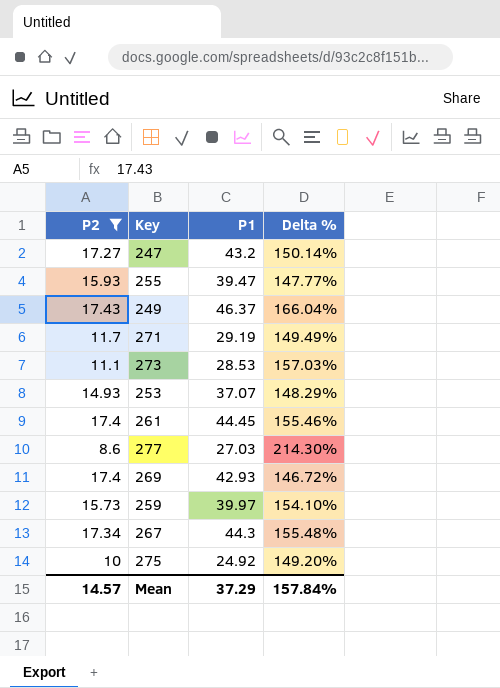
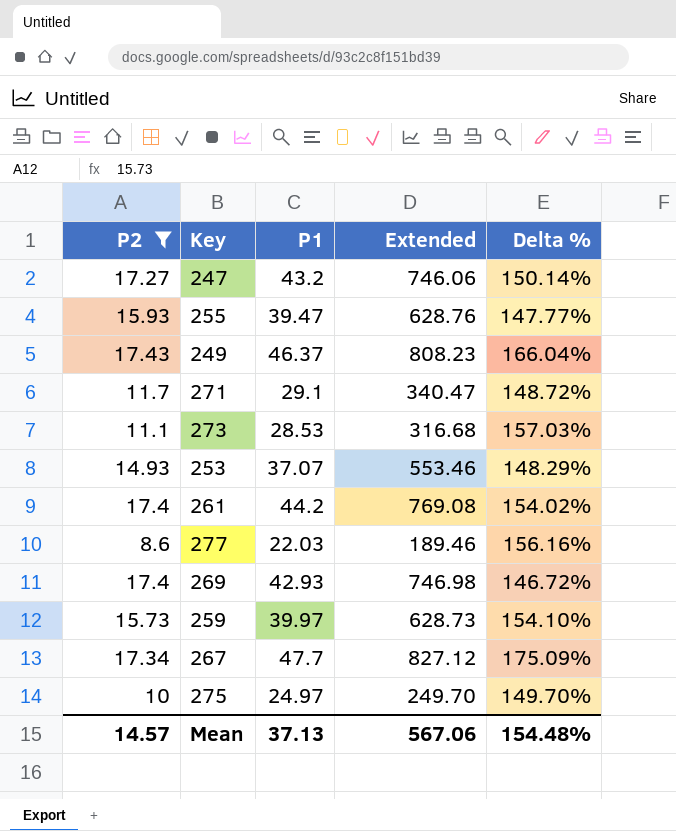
column Extended | formula: none -> [P2] * [P1]
271 | P1: 29.19 -> 29.1
271 | Delta %: 149.49% -> 148.72%
261 | P1: 44.45 -> 44.2
261 | Delta %: 155.46% -> 154.02%
277 | P1: 27.03 -> 22.03
277 | Delta %: 214.30% -> 156.16%
267 | P1: 44.3 -> 47.7
267 | Delta %: 155.48% -> 175.09%
275 | P1: 24.92 -> 24.97
275 | Delta %: 149.20% -> 149.70%
Mean | P1: 37.29 -> 37.13
Mean | Delta %: 157.84% -> 154.48%

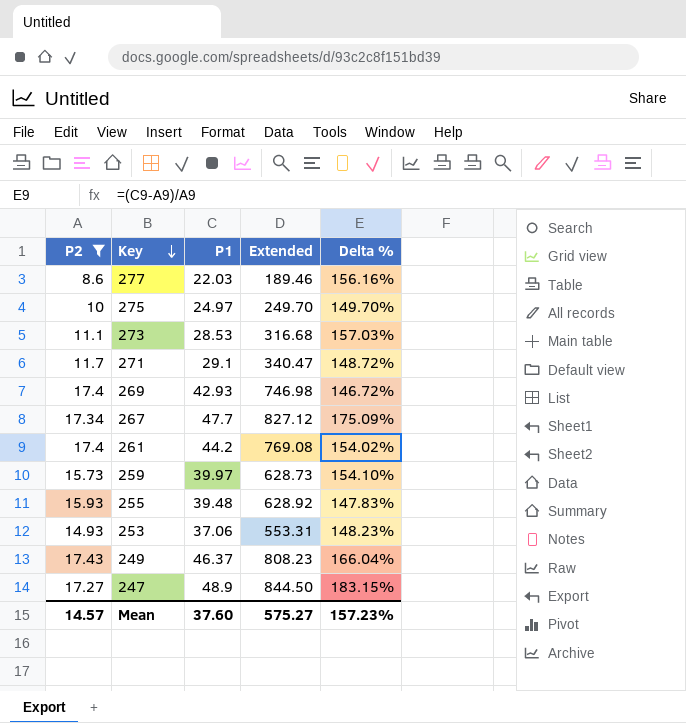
row order: none -> Key descending
255 | P1: 39.47 -> 39.48
255 | Extended: 628.76 -> 628.92
255 | Delta %: 147.77% -> 147.83%
253 | P1: 37.07 -> 37.06
253 | Extended: 553.46 -> 553.31
253 | Delta %: 148.29% -> 148.23%
247 | P1: 43.2 -> 48.9
247 | Extended: 746.06 -> 844.50
247 | Delta %: 150.14% -> 183.15%
Mean | P1: 37.13 -> 37.60
Mean | Extended: 567.06 -> 575.27
Mean | Delta %: 154.48% -> 157.23%

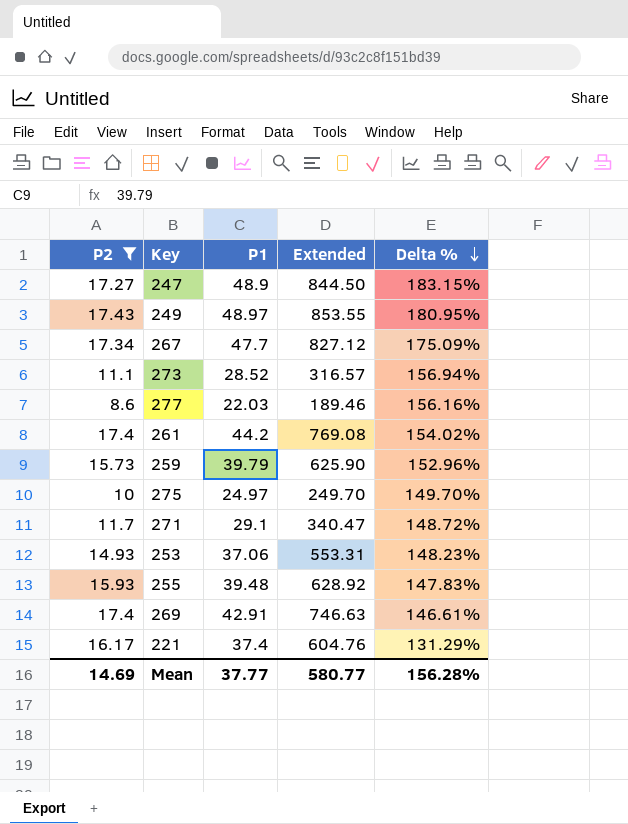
row order: Key descending -> Delta % descending
249 | P1: 46.37 -> 48.97
249 | Extended: 808.23 -> 853.55
249 | Delta %: 166.04% -> 180.95%
273 | P1: 28.53 -> 28.52
273 | Extended: 316.68 -> 316.57
273 | Delta %: 157.03% -> 156.94%
259 | P1: 39.97 -> 39.79
259 | Extended: 628.73 -> 625.90
259 | Delta %: 154.10% -> 152.96%
269 | P1: 42.93 -> 42.91
269 | Extended: 746.98 -> 746.63
269 | Delta %: 146.72% -> 146.61%
row 221: none -> 16.17 | 37.4 | 604.76 | 131.29%
Mean | P2: 14.57 -> 14.69
Mean | P1: 37.60 -> 37.77
Mean | Extended: 575.27 -> 580.77
Mean | Delta %: 157.23% -> 156.28%

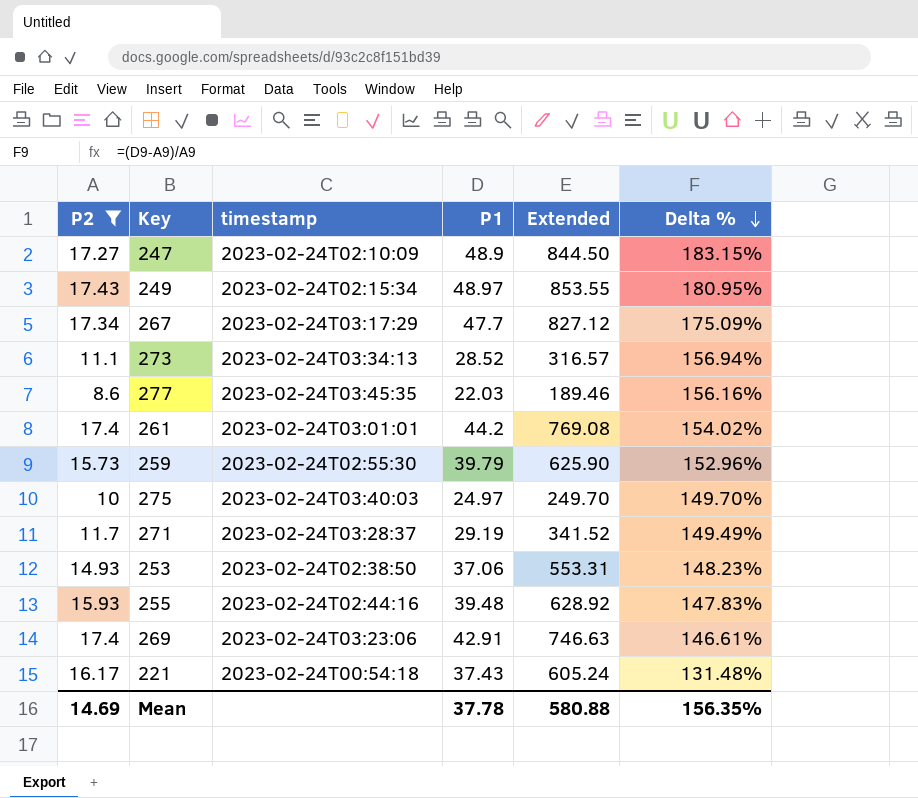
column timestamp | position: none -> 3
271 | P1: 29.1 -> 29.19
271 | Extended: 340.47 -> 341.52
271 | Delta %: 148.72% -> 149.49%
221 | P1: 37.4 -> 37.43
221 | Extended: 604.76 -> 605.24
221 | Delta %: 131.29% -> 131.48%
Mean | P1: 37.77 -> 37.78
Mean | Extended: 580.77 -> 580.88
Mean | Delta %: 156.28% -> 156.35%

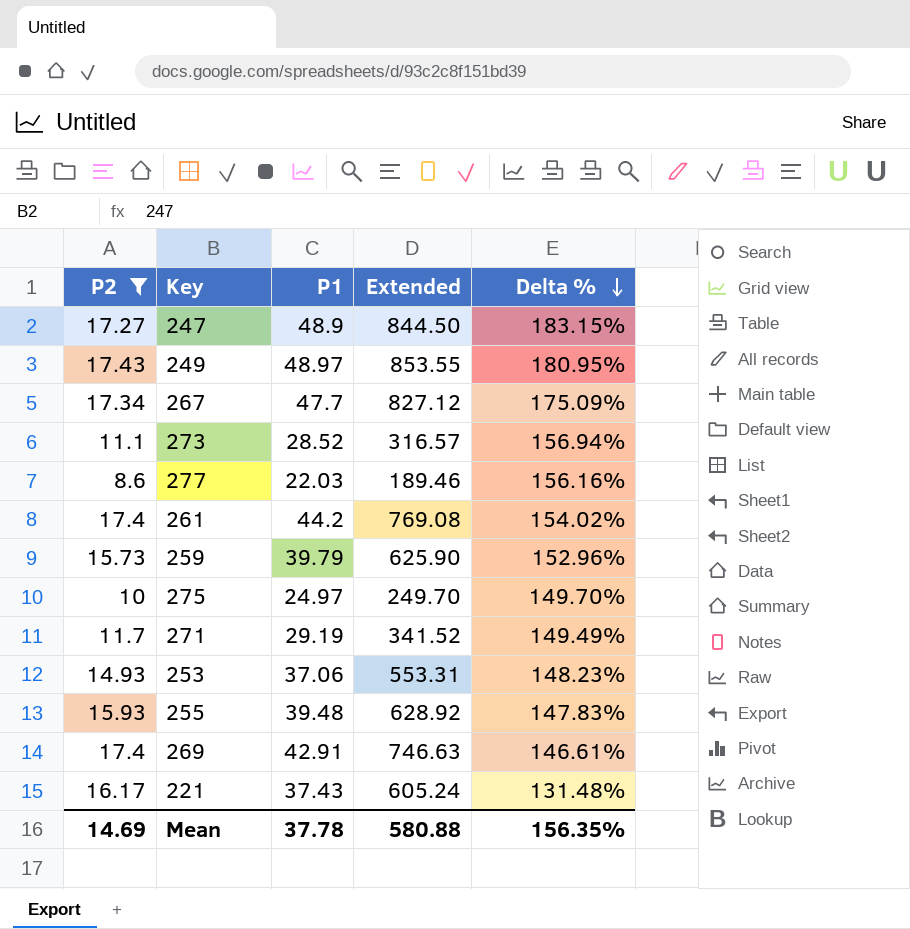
column timestamp | position: 3 -> none

